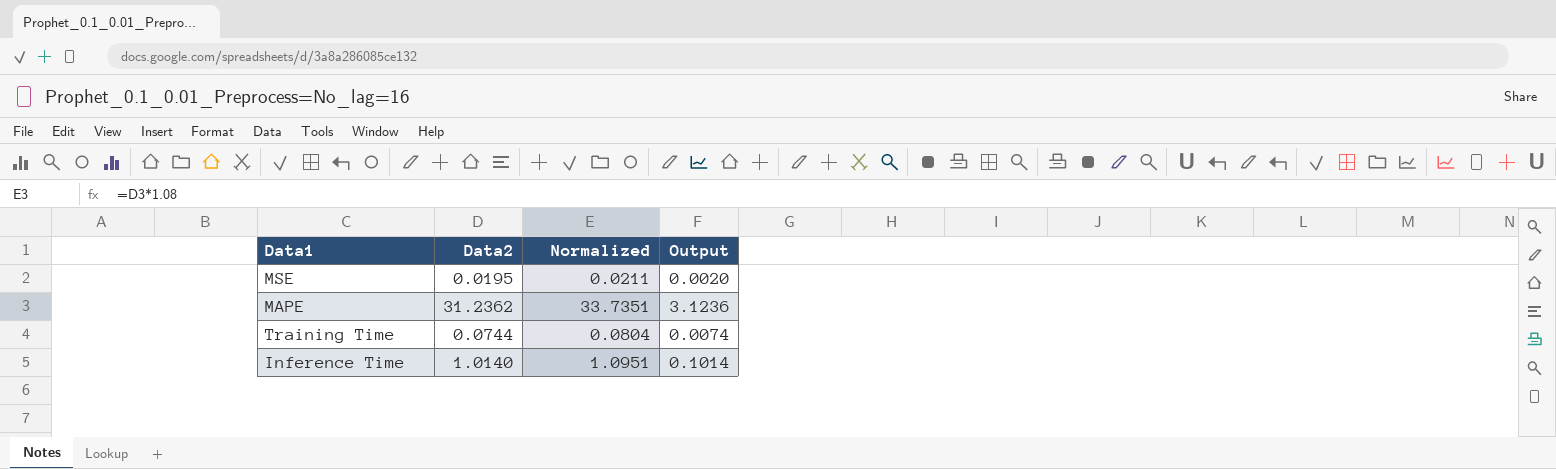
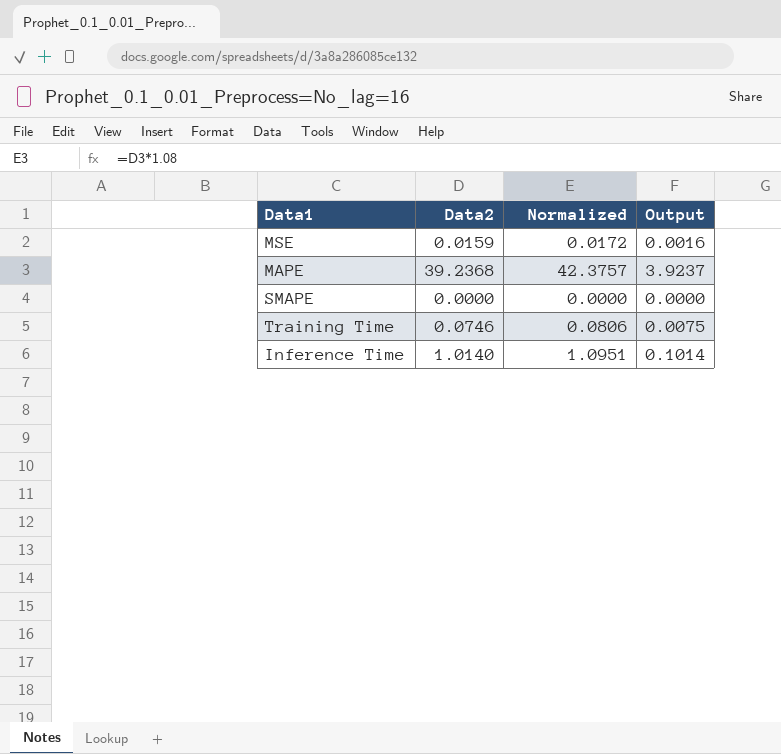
MSE | Data2: 0.0195 -> 0.0159
MSE | Normalized: 0.0211 -> 0.0172
MSE | Output: 0.0020 -> 0.0016
MAPE | Data2: 31.2362 -> 39.2368
MAPE | Normalized: 33.7351 -> 42.3757
MAPE | Output: 3.1236 -> 3.9237
row SMAPE: none -> 0.0000 | 0.0000 | 0.0000
Training Time | Data2: 0.0744 -> 0.0746
Training Time | Normalized: 0.0804 -> 0.0806
Training Time | Output: 0.0074 -> 0.0075

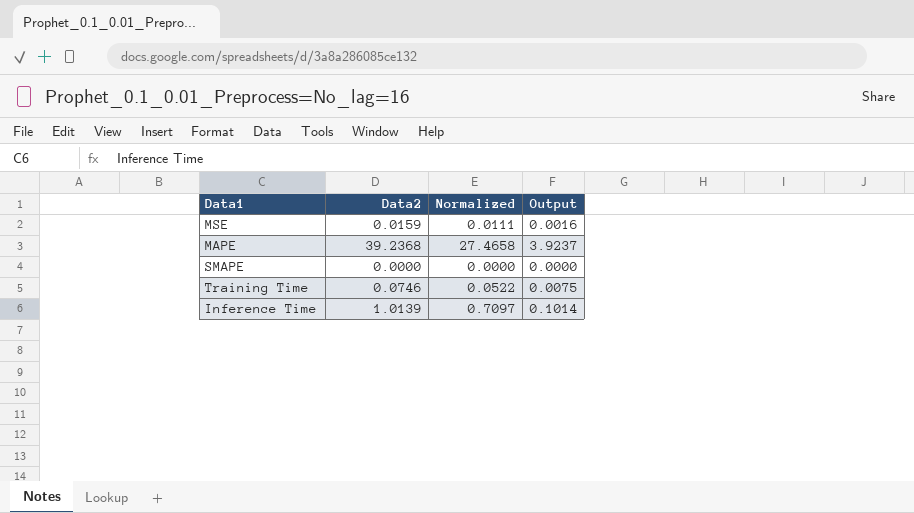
column Normalized | formula: [Data2] * 1.08 -> [Data2] * 0.7
Inference Time | Data2: 1.0140 -> 1.0139

